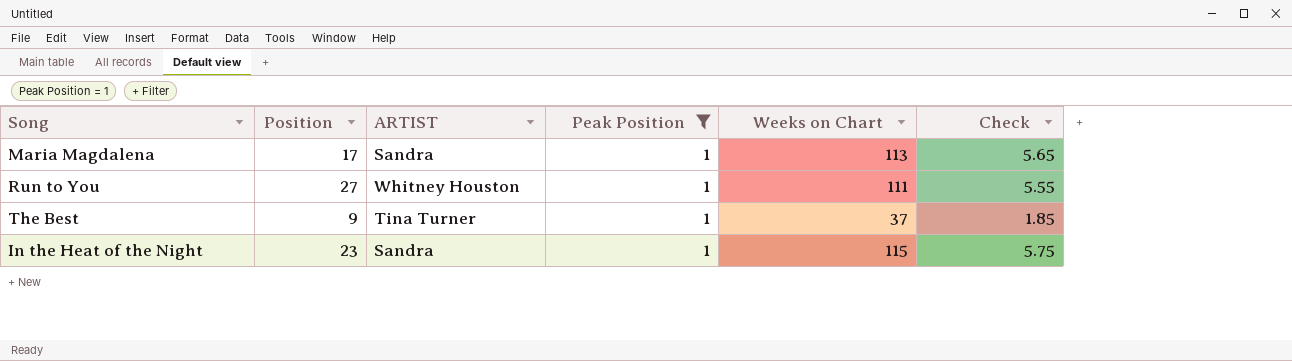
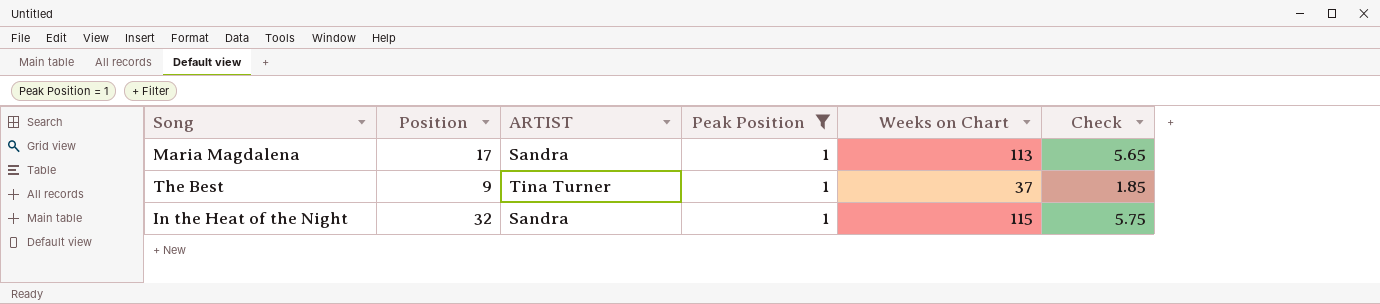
row Run to You: 27 | Whitney Houston | 1 | 111 | 5.55 -> none
In the Heat of the Night | Position: 23 -> 32

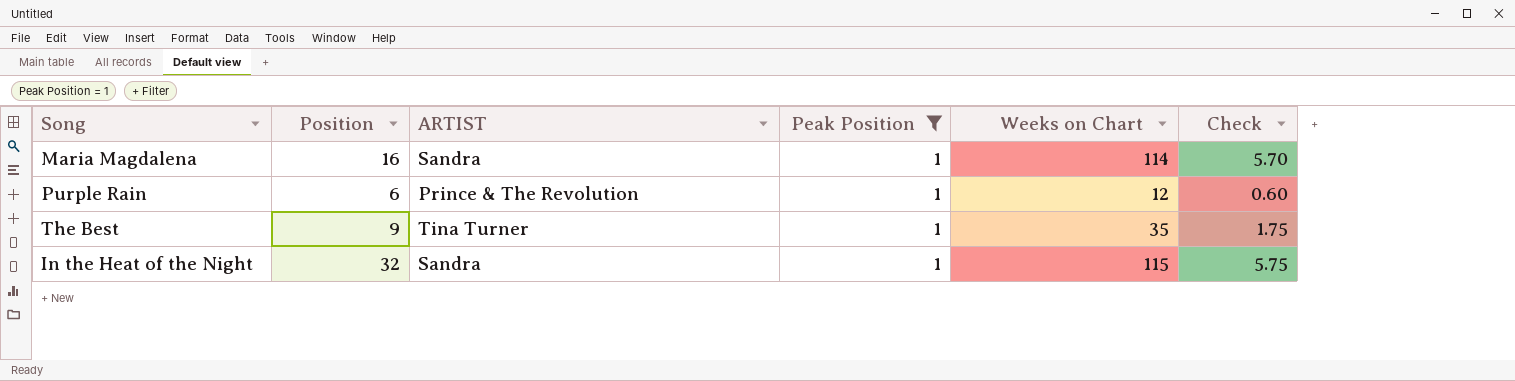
Maria Magdalena | Position: 17 -> 16
Maria Magdalena | Weeks on Chart: 113 -> 114
Maria Magdalena | Check: 5.65 -> 5.70
row Purple Rain: none -> 6 | Prince & The Revolution | 1 | 12 | 0.60
The Best | Weeks on Chart: 37 -> 35
The Best | Check: 1.85 -> 1.75

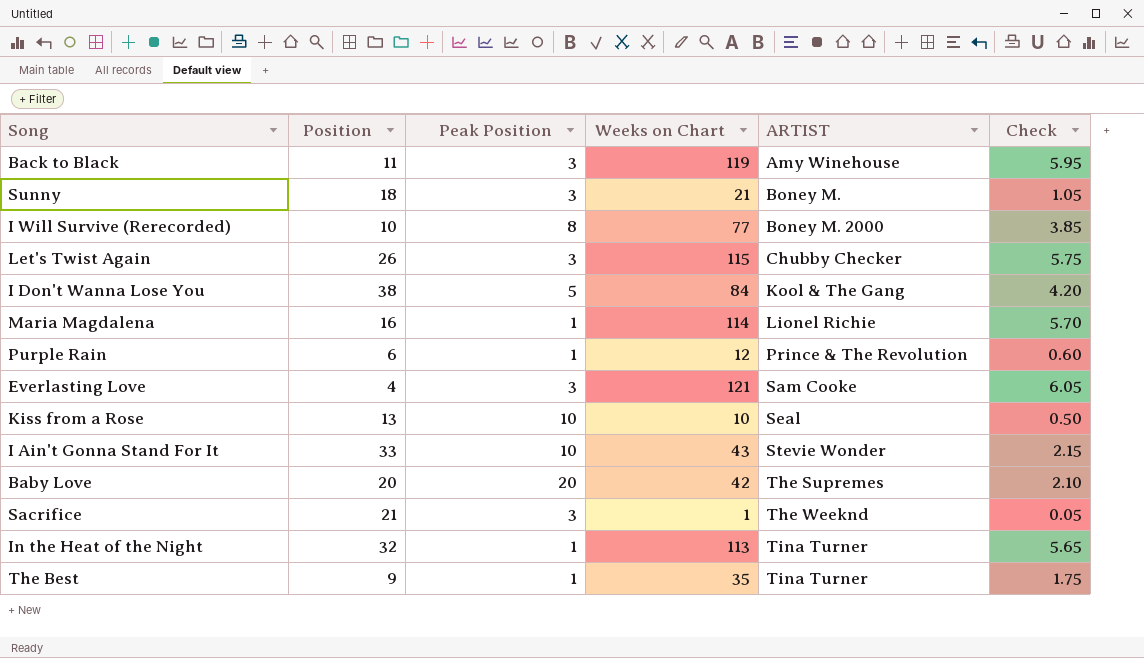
filter: Peak Position = 1 -> none
row order: none -> ARTIST ascending
column ARTIST | position: 3 -> 5
Maria Magdalena | ARTIST: Sandra -> Lionel Richie
In the Heat of the Night | Weeks on Chart: 115 -> 113
In the Heat of the Night | ARTIST: Sandra -> Tina Turner
In the Heat of the Night | Check: 5.75 -> 5.65

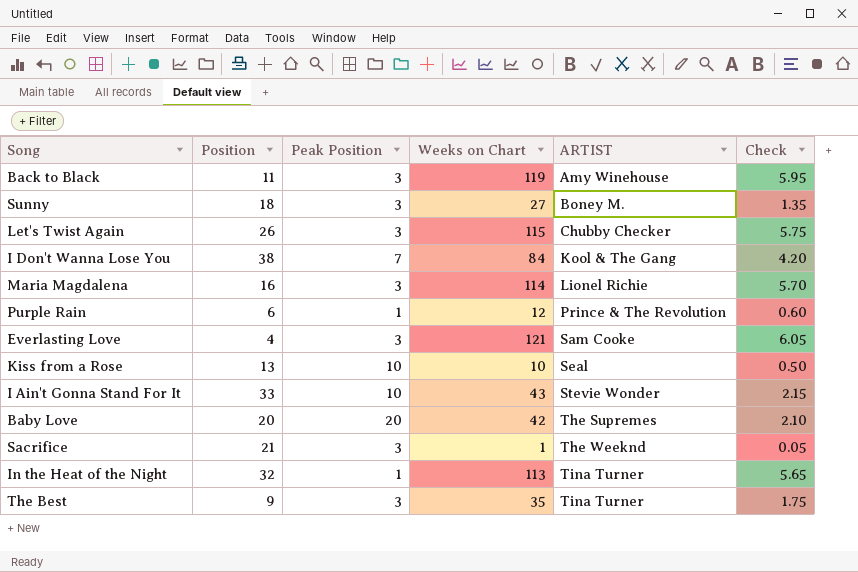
row I Will Survive (Rerecorded): 10 | 8 | 77 | Boney M. 2000 | 3.85 -> none
Sunny | Weeks on Chart: 21 -> 27
Sunny | Check: 1.05 -> 1.35
I Don't Wanna Lose You | Peak Position: 5 -> 7
Maria Magdalena | Peak Position: 1 -> 3
The Best | Peak Position: 1 -> 3

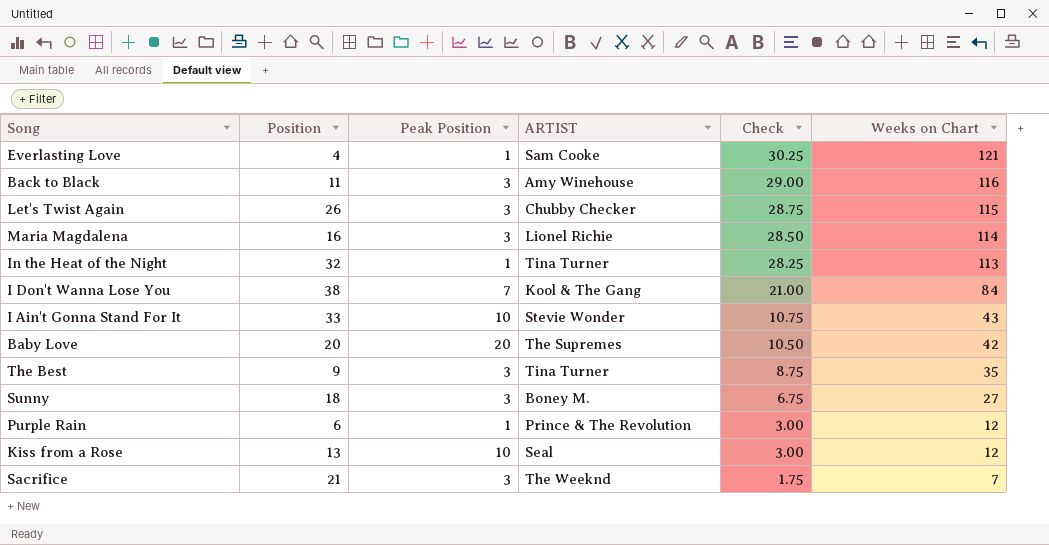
row order: ARTIST ascending -> Check descending
column Check | formula: [Weeks on Chart] * 0.05 -> [Weeks on Chart] * 0.25
column Weeks on Chart | position: 4 -> 6
Everlasting Love | Peak Position: 3 -> 1
Back to Black | Weeks on Chart: 119 -> 116
Kiss from a Rose | Weeks on Chart: 10 -> 12
Sacrifice | Weeks on Chart: 1 -> 7

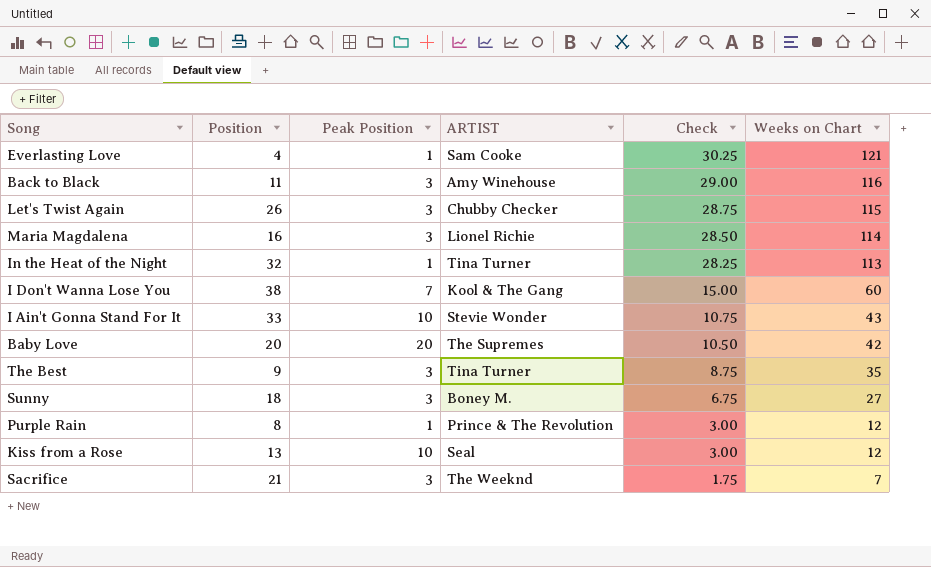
I Don't Wanna Lose You | Check: 21.00 -> 15.00
I Don't Wanna Lose You | Weeks on Chart: 84 -> 60
Purple Rain | Position: 6 -> 8

